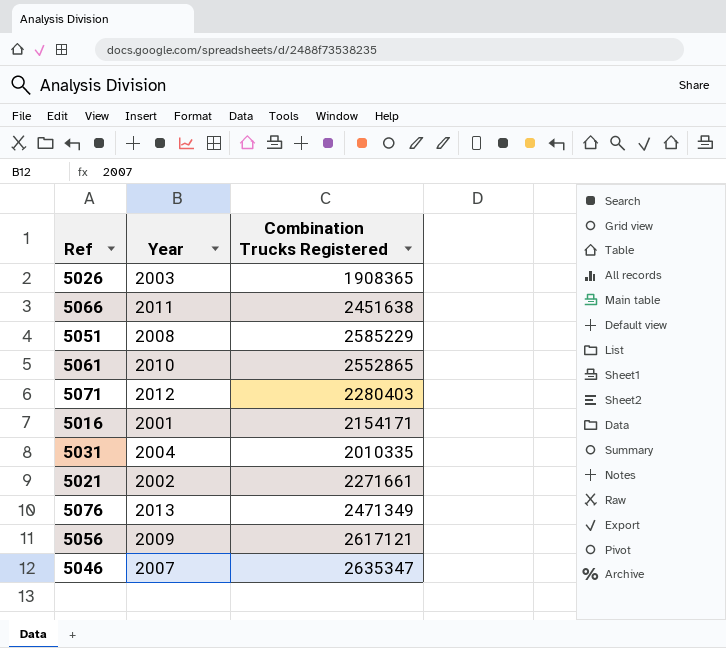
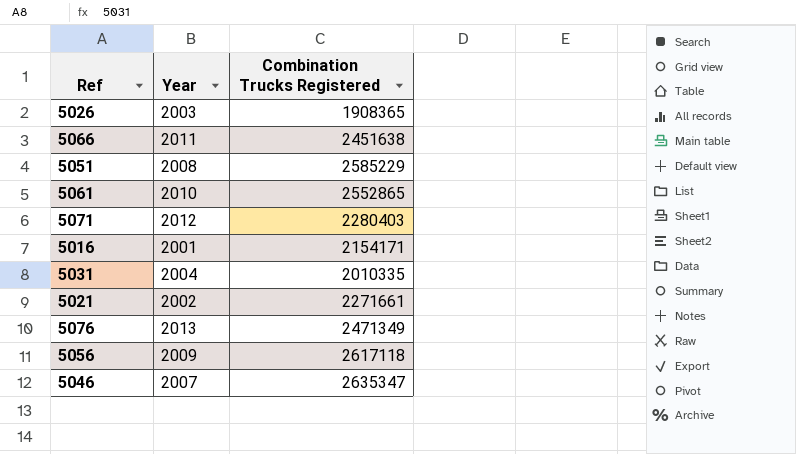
5056 | Combination Trucks Registered: 2617121 -> 2617118

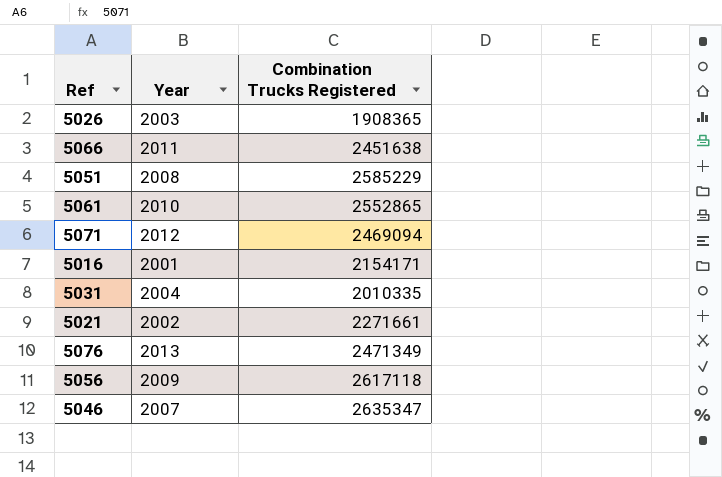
5071 | Combination Trucks Registered: 2280403 -> 2469094

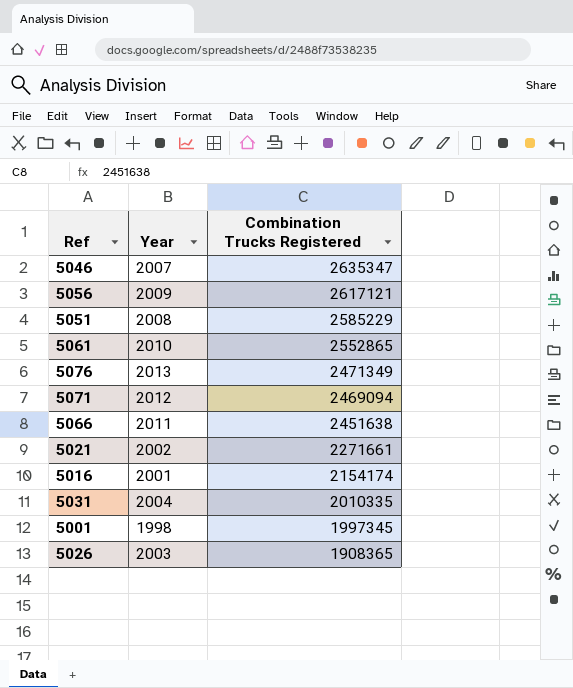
row order: none -> Combination Trucks Registered descending
5056 | Combination Trucks Registered: 2617118 -> 2617121
5016 | Combination Trucks Registered: 2154171 -> 2154174
row 5001: none -> 1998 | 1997345

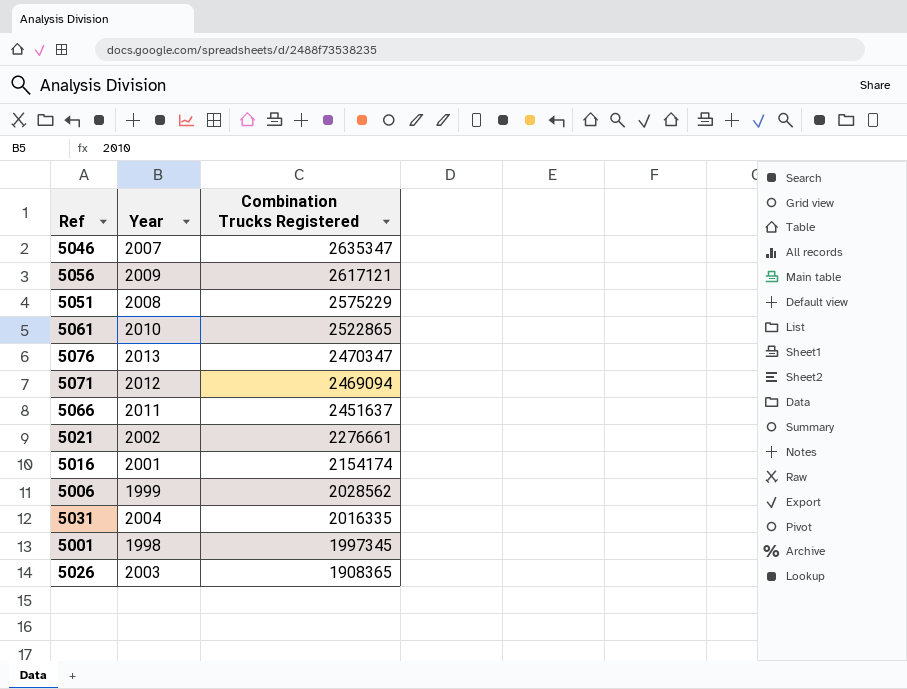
5051 | Combination Trucks Registered: 2585229 -> 2575229
5061 | Combination Trucks Registered: 2552865 -> 2522865
5076 | Combination Trucks Registered: 2471349 -> 2470347
5066 | Combination Trucks Registered: 2451638 -> 2451637
5021 | Combination Trucks Registered: 2271661 -> 2276661
row 5006: none -> 1999 | 2028562
5031 | Combination Trucks Registered: 2010335 -> 2016335

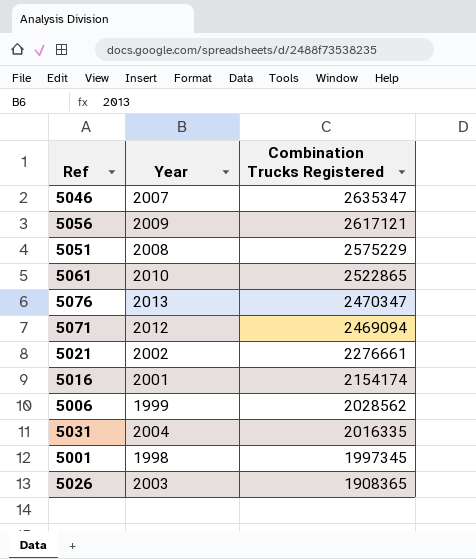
row 5066: 2011 | 2451637 -> none

